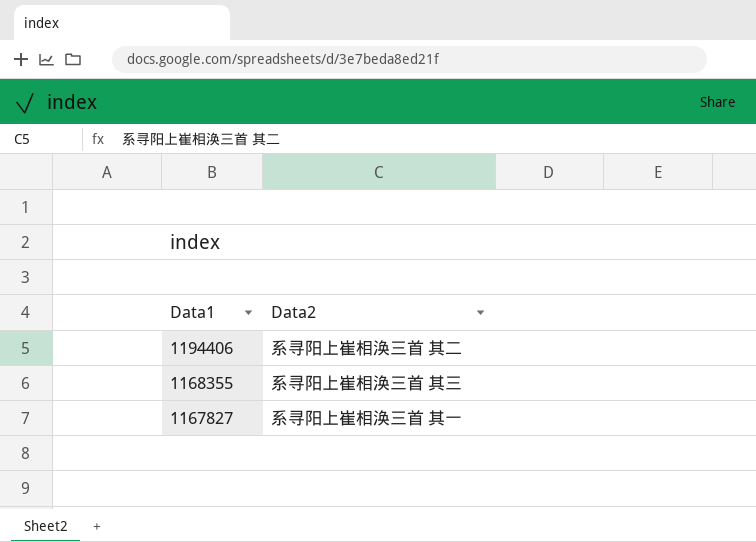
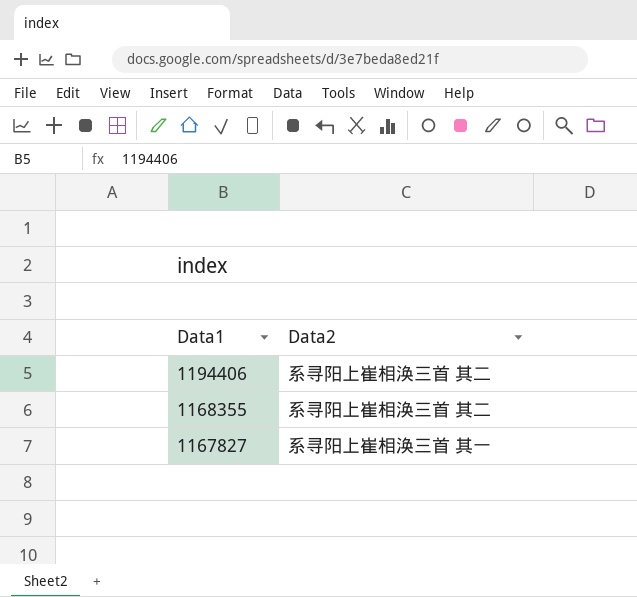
1168355 | Data2: 系寻阳上崔相涣三首 其三 -> 系寻阳上崔相涣三首 其二

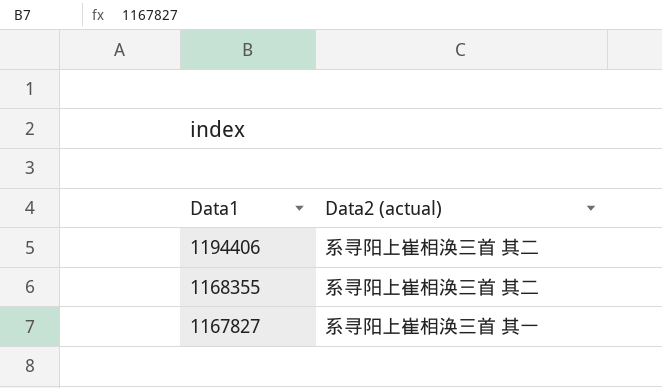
column name: Data2 -> Data2 (actual)

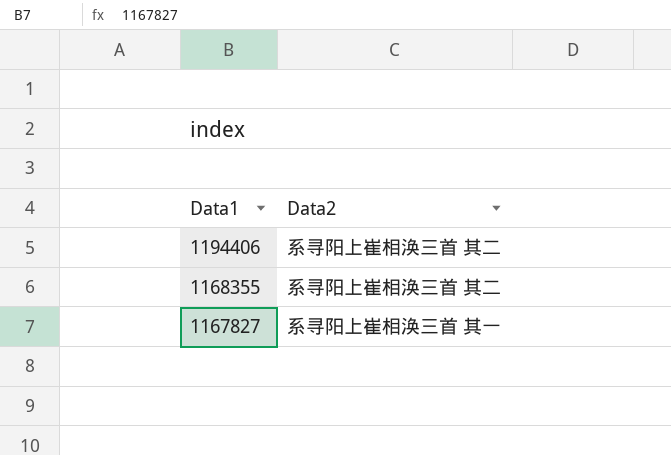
column name: Data2 (actual) -> Data2

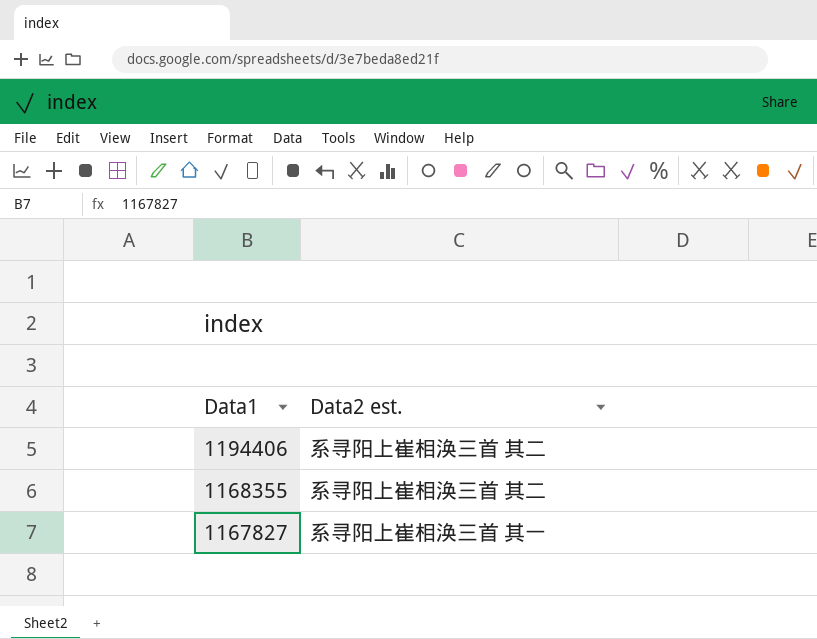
column name: Data2 -> Data2 est.

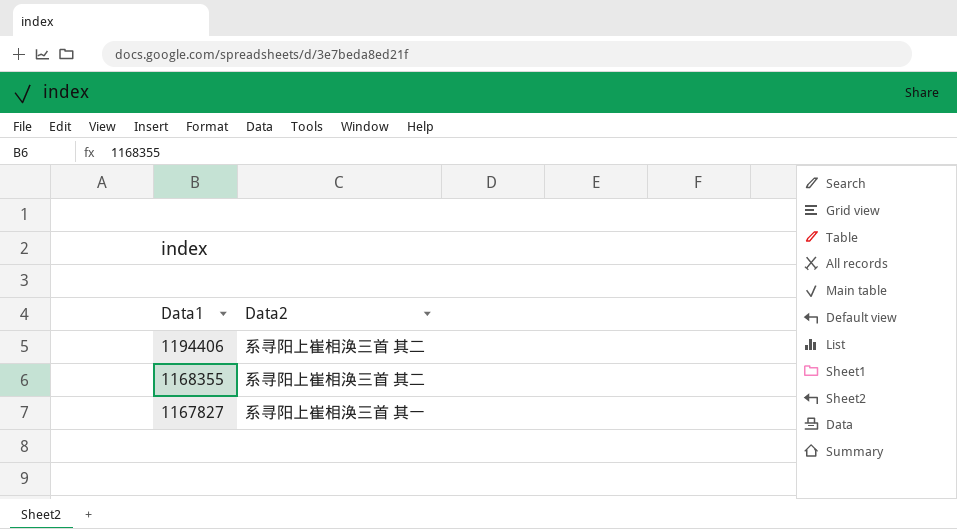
column name: Data2 est. -> Data2

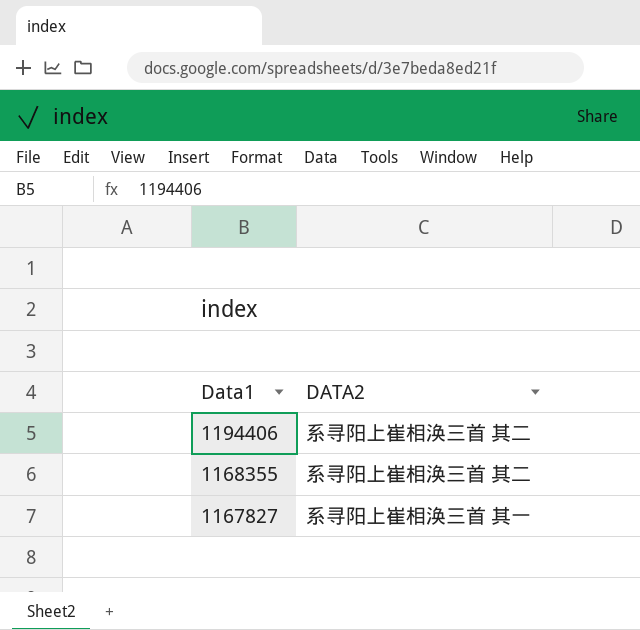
column name: Data2 -> DATA2

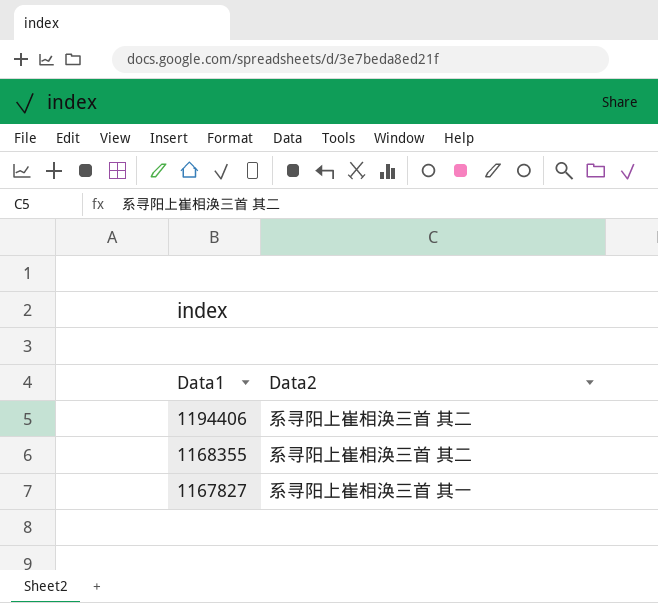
column name: DATA2 -> Data2

